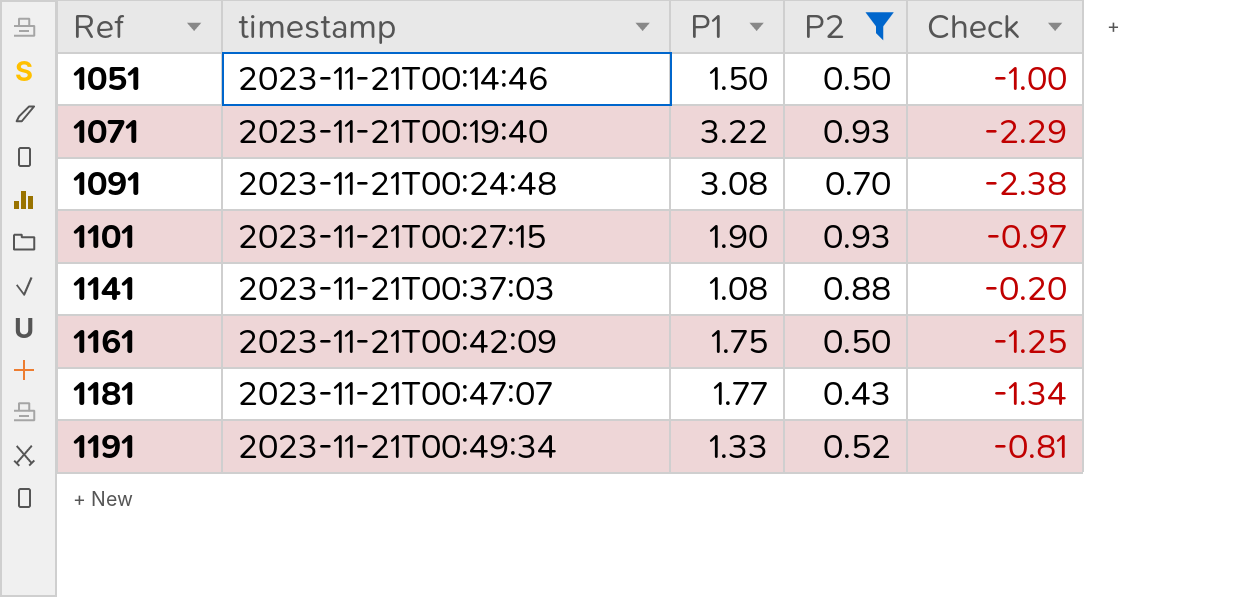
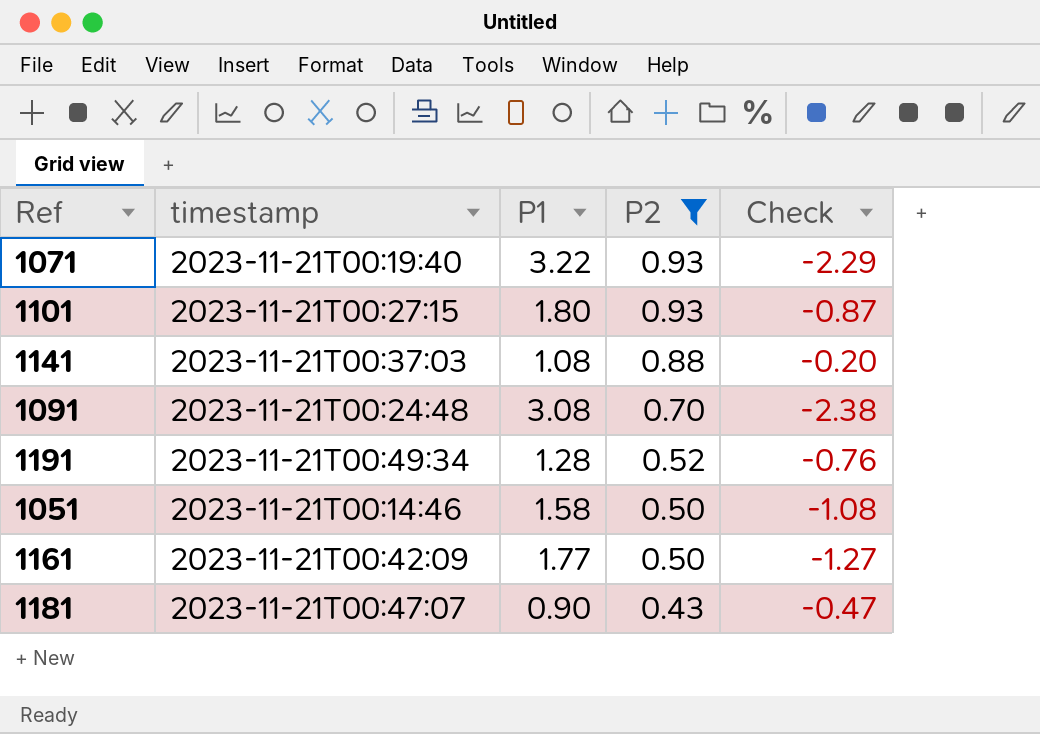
row order: Ref ascending -> P2 descending
1101 | P1: 1.90 -> 1.80
1101 | Check: -0.97 -> -0.87
1191 | P1: 1.33 -> 1.28
1191 | Check: -0.81 -> -0.76
1051 | P1: 1.50 -> 1.58
1051 | Check: -1.00 -> -1.08
1161 | P1: 1.75 -> 1.77
1161 | Check: -1.25 -> -1.27
1181 | P1: 1.77 -> 0.90
1181 | Check: -1.34 -> -0.47

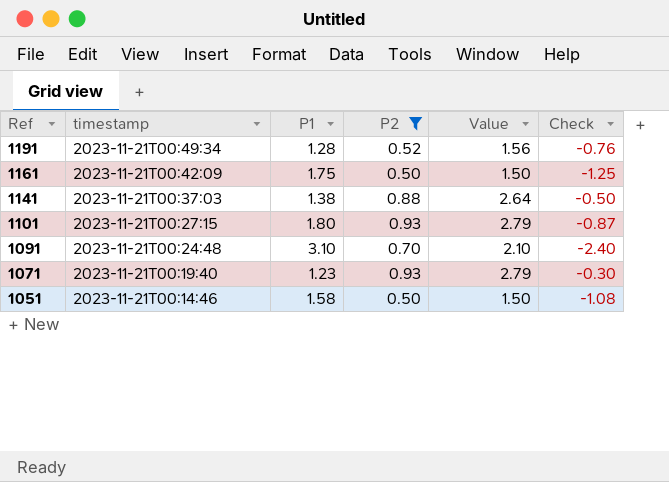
row order: P2 descending -> Ref descending
column Value | formula: none -> [P2] * 3
row 1181: 2023-11-21T00:47:07 | 0.90 | 0.43 | -0.47 -> none
1161 | P1: 1.77 -> 1.75
1161 | Check: -1.27 -> -1.25
1141 | P1: 1.08 -> 1.38
1141 | Check: -0.20 -> -0.50
1091 | P1: 3.08 -> 3.10
1091 | Check: -2.38 -> -2.40
1071 | P1: 3.22 -> 1.23
1071 | Check: -2.29 -> -0.30

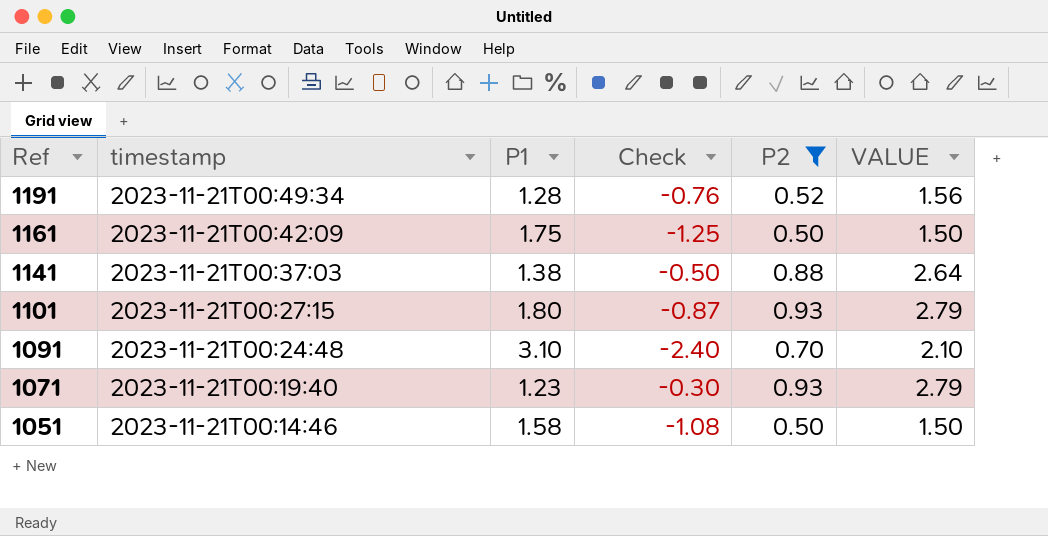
column Check | position: 6 -> 4
column name: Value -> VALUE

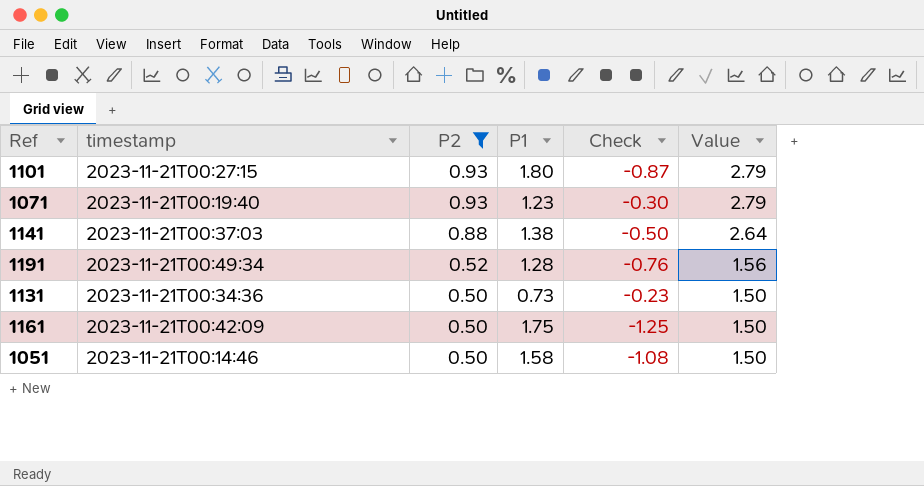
row order: Ref descending -> P2 descending
column P2 | position: 5 -> 3
column name: VALUE -> Value
row 1091: 2023-11-21T00:24:48 | 3.10 | -2.40 | 0.70 | 2.10 -> none
row 1131: none -> 2023-11-21T00:34:36 | 0.50 | 0.73 | -0.23 | 1.50

